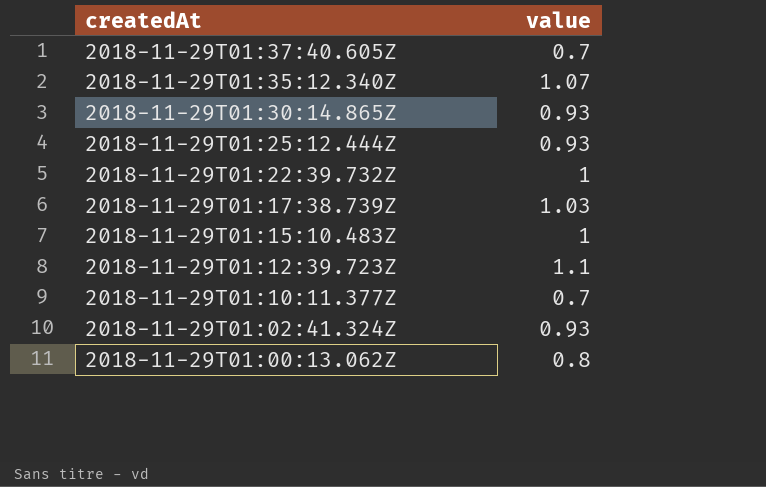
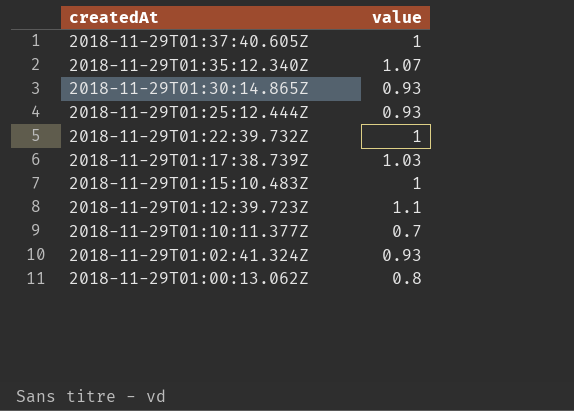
2018-11-29T01:37:40.605Z | value: 0.7 -> 1

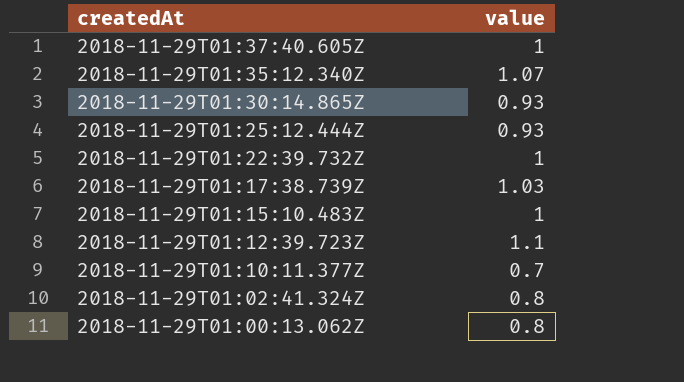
2018-11-29T01:02:41.324Z | value: 0.93 -> 0.8

